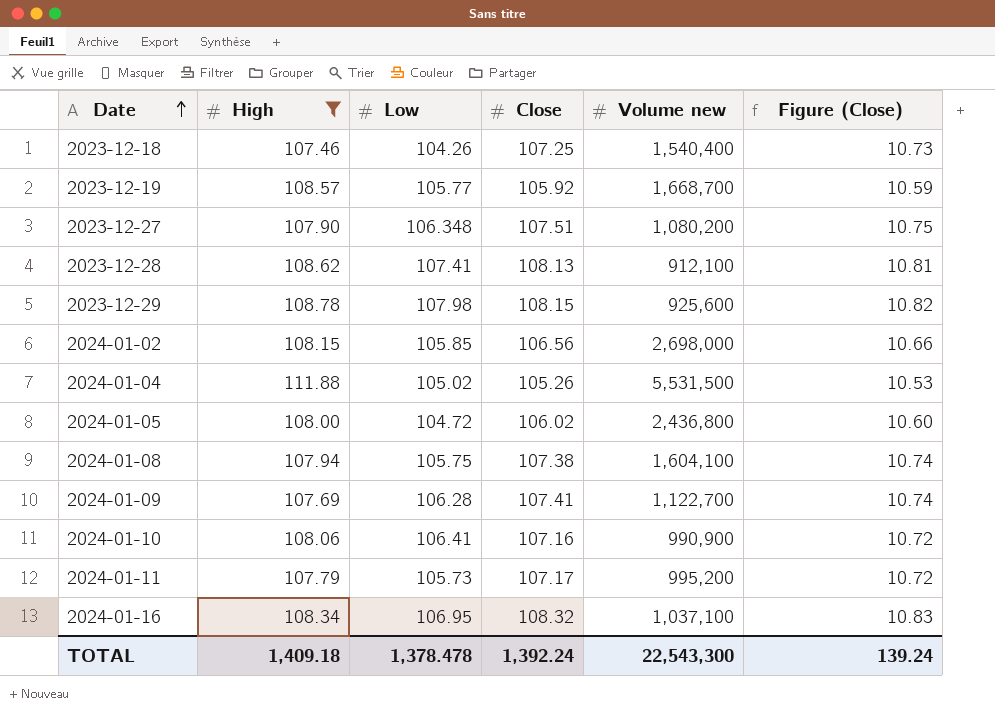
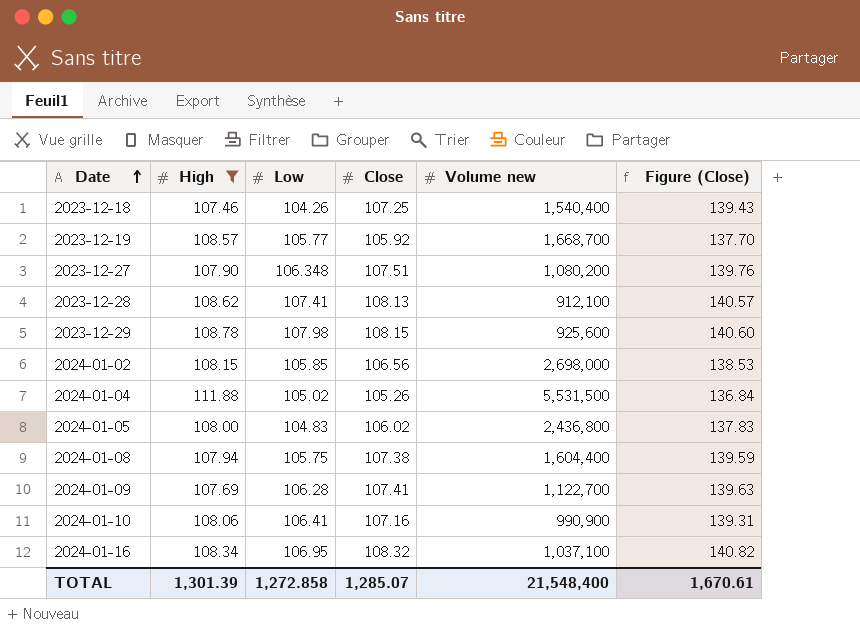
column Figure (Close) | formula: [Close] * 0.1 -> [Close] * 1.3
row 2024-01-11: 107.79 | 105.73 | 107.17 | 995,200 | 10.72 -> none
2024-01-05 | Low: 104.72 -> 104.83
2024-01-08 | Volume new: 1,604,100 -> 1,604,400
TOTAL | High: 1,409.18 -> 1,301.39
TOTAL | Low: 1,378.478 -> 1,272.858
TOTAL | Close: 1,392.24 -> 1,285.07
TOTAL | Volume new: 22,543,300 -> 21,548,400
TOTAL | Figure (Close): 139.24 -> 1,670.61

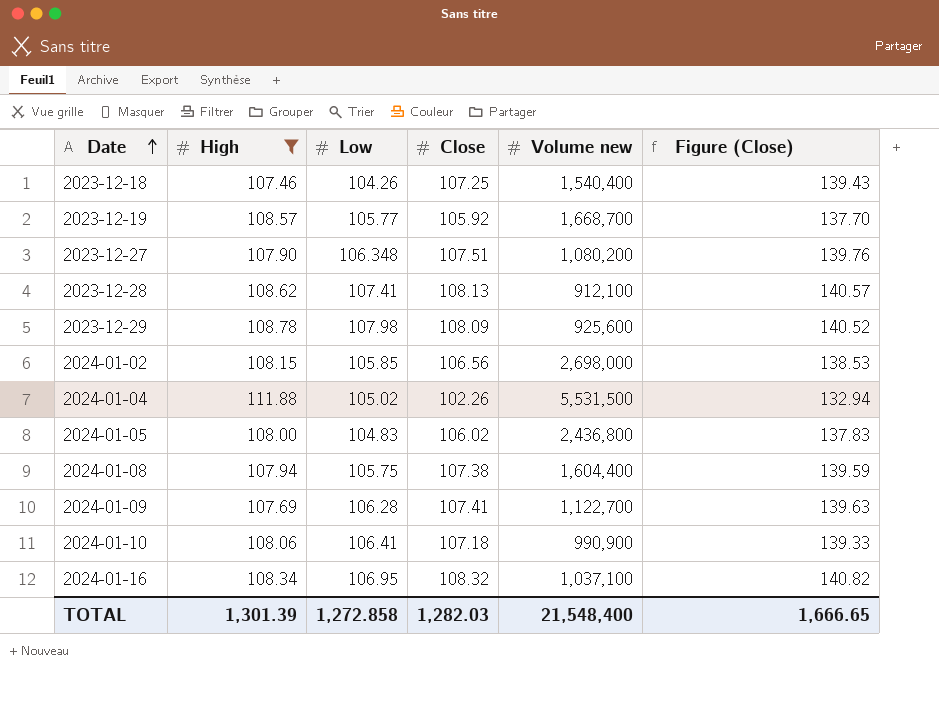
2023-12-29 | Close: 108.15 -> 108.09
2023-12-29 | Figure (Close): 140.60 -> 140.52
2024-01-04 | Close: 105.26 -> 102.26
2024-01-04 | Figure (Close): 136.84 -> 132.94
2024-01-10 | Close: 107.16 -> 107.18
2024-01-10 | Figure (Close): 139.31 -> 139.33
TOTAL | Close: 1,285.07 -> 1,282.03
TOTAL | Figure (Close): 1,670.61 -> 1,666.65

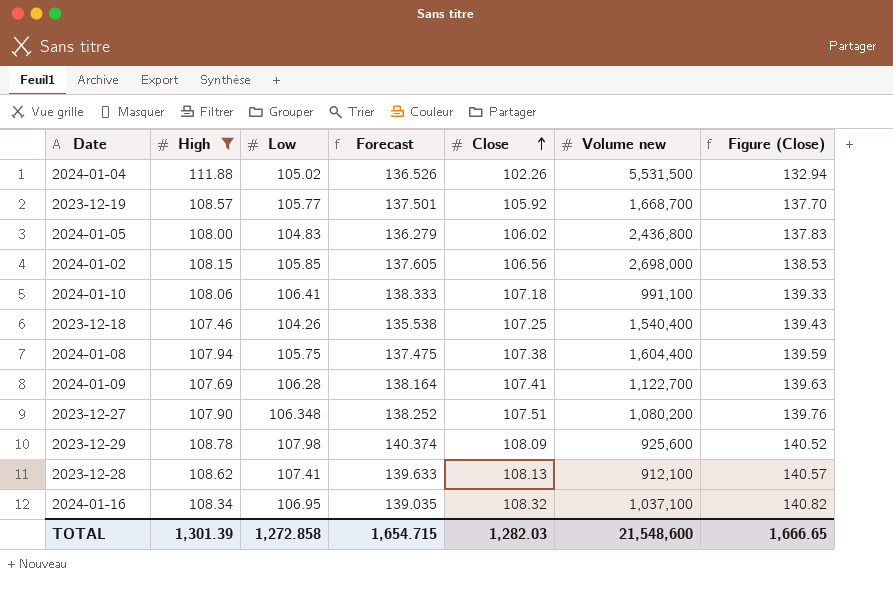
row order: Date ascending -> Close ascending
column Forecast | formula: none -> [Low] * 1.3
2024-01-10 | Volume new: 990,900 -> 991,100
TOTAL | Volume new: 21,548,400 -> 21,548,600

